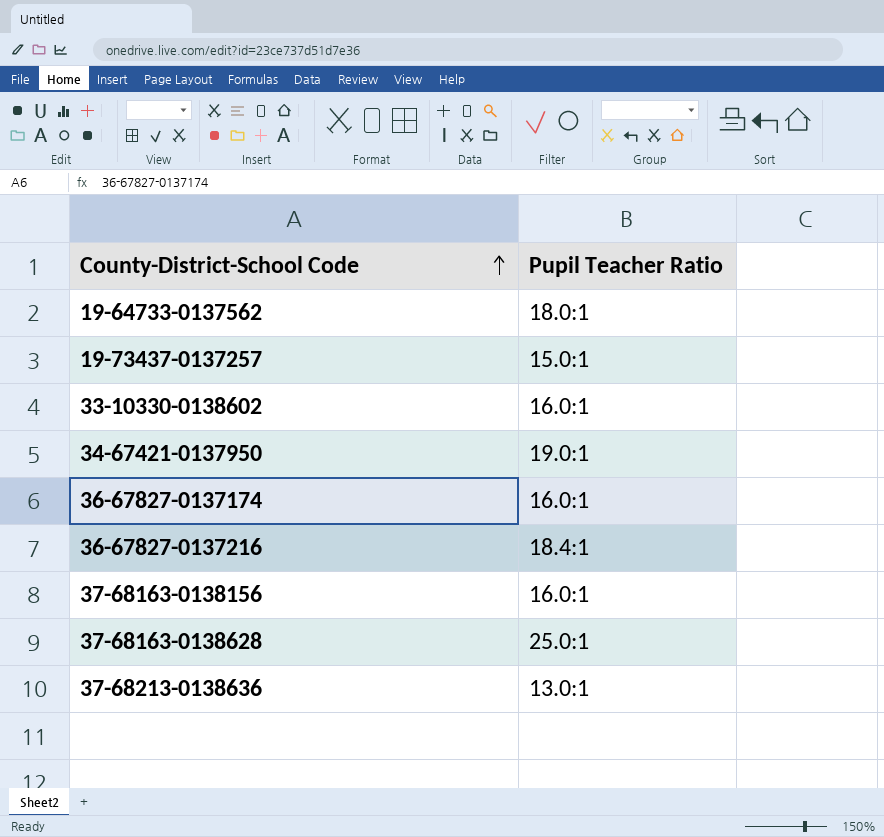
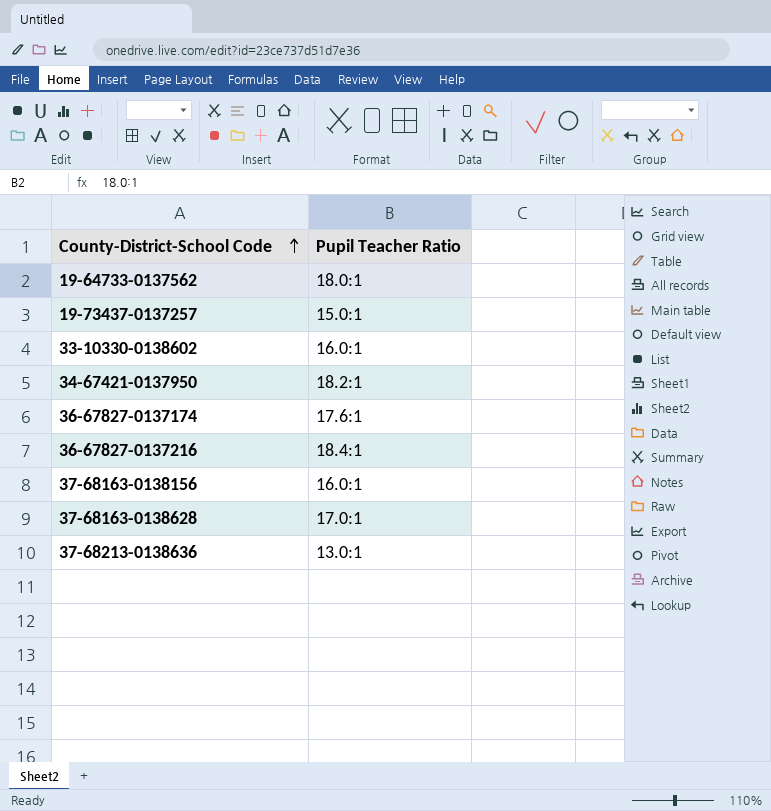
34-67421-0137950 | Pupil Teacher Ratio: 19.0:1 -> 18.2:1
36-67827-0137174 | Pupil Teacher Ratio: 16.0:1 -> 17.6:1
37-68163-0138628 | Pupil Teacher Ratio: 25.0:1 -> 17.0:1

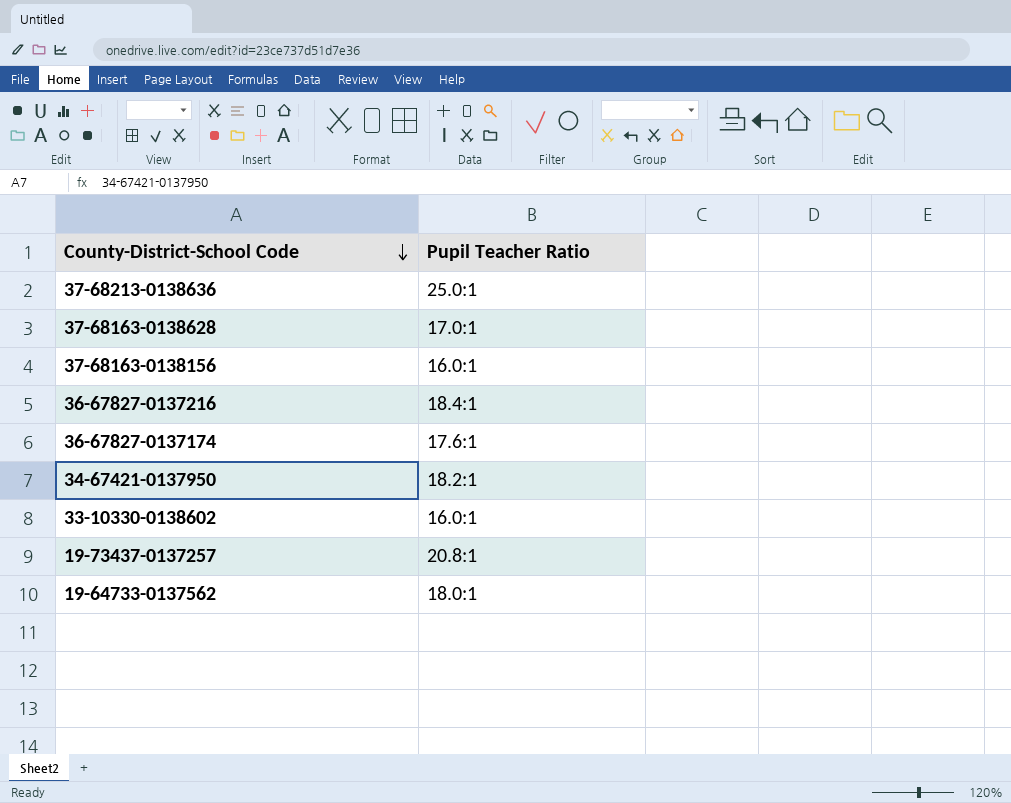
row order: County-District-School Code ascending -> County-District-School Code descending
37-68213-0138636 | Pupil Teacher Ratio: 13.0:1 -> 25.0:1
19-73437-0137257 | Pupil Teacher Ratio: 15.0:1 -> 20.8:1

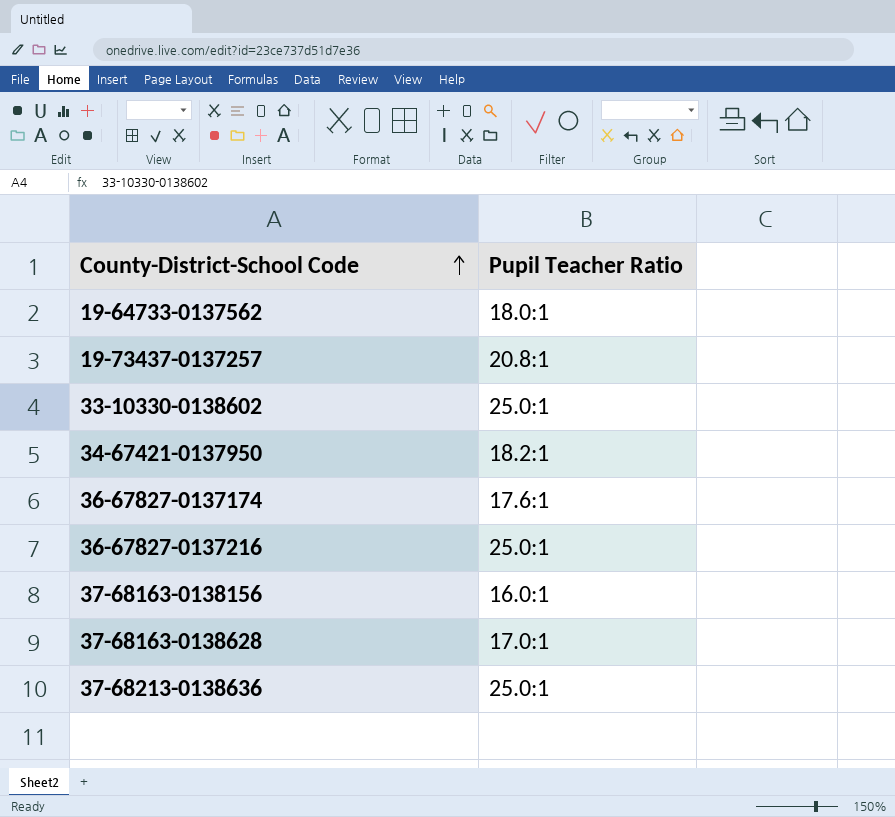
row order: County-District-School Code descending -> County-District-School Code ascending
33-10330-0138602 | Pupil Teacher Ratio: 16.0:1 -> 25.0:1
36-67827-0137216 | Pupil Teacher Ratio: 18.4:1 -> 25.0:1

